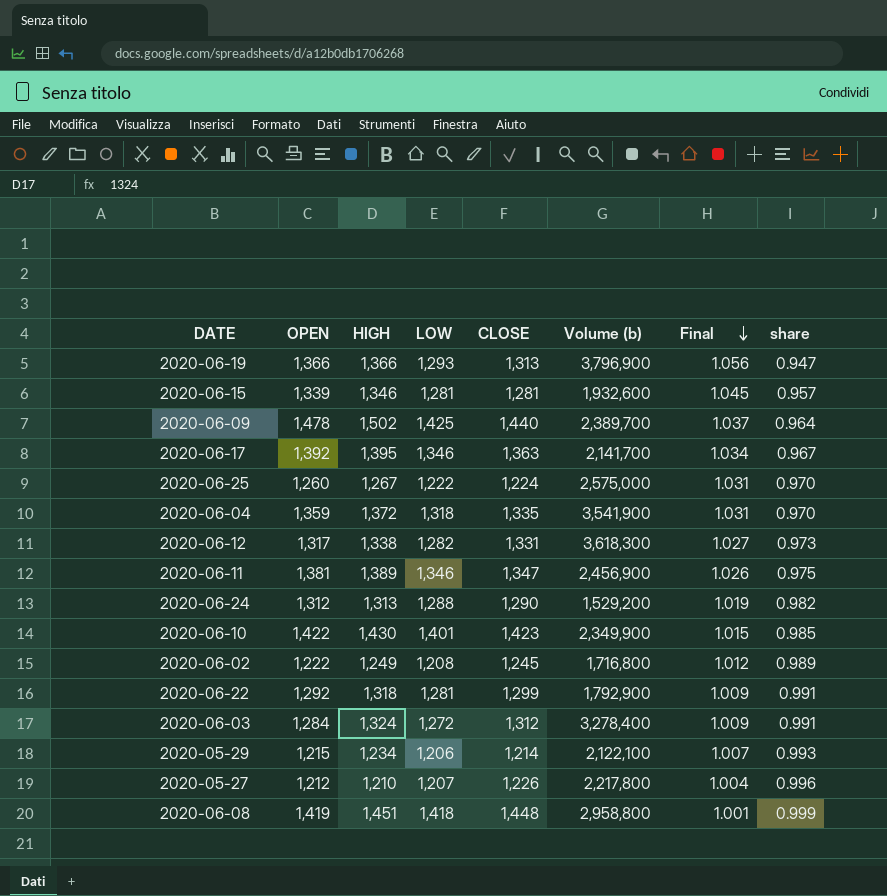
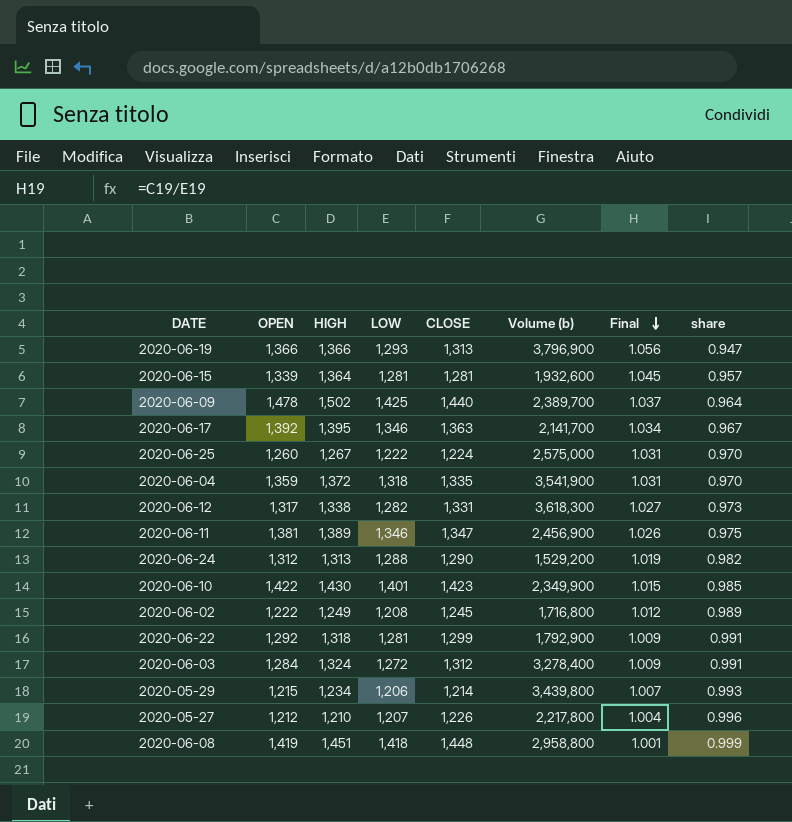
2020-06-15 | HIGH: 1,346 -> 1,364
2020-05-29 | Volume (b): 2,122,100 -> 3,439,800

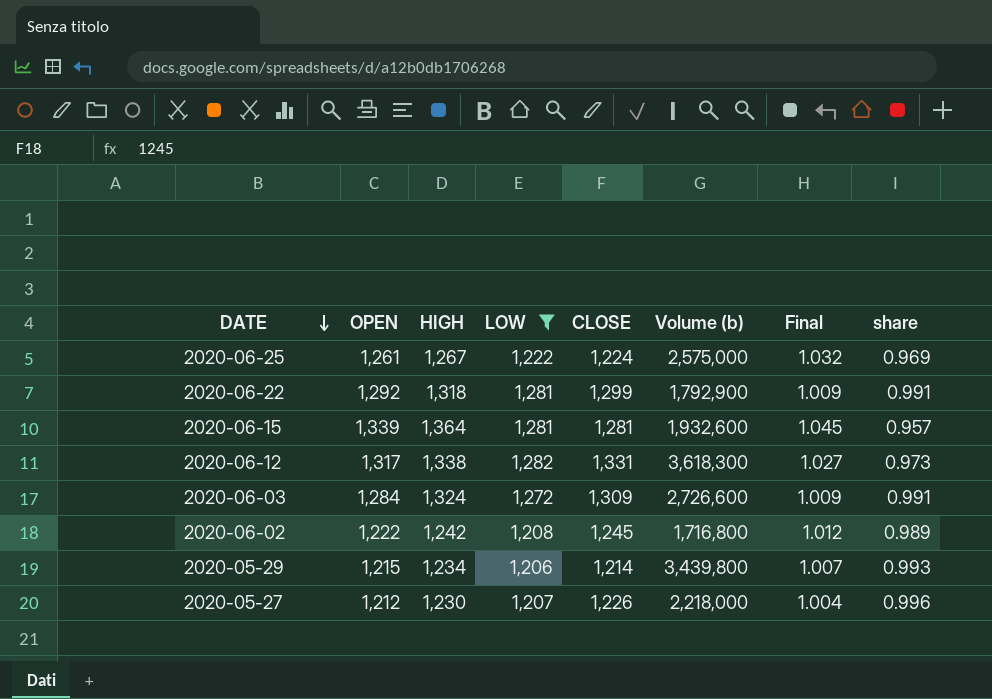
filter: none -> LOW <= 1,282
row order: Final descending -> DATE descending
2020-06-25 | OPEN: 1,260 -> 1,261
2020-06-25 | Final: 1.031 -> 1.032
2020-06-25 | share: 0.970 -> 0.969
2020-06-03 | CLOSE: 1,312 -> 1,309
2020-06-03 | Volume (b): 3,278,400 -> 2,726,600
2020-06-02 | HIGH: 1,249 -> 1,242
2020-05-27 | HIGH: 1,210 -> 1,230
2020-05-27 | Volume (b): 2,217,800 -> 2,218,000

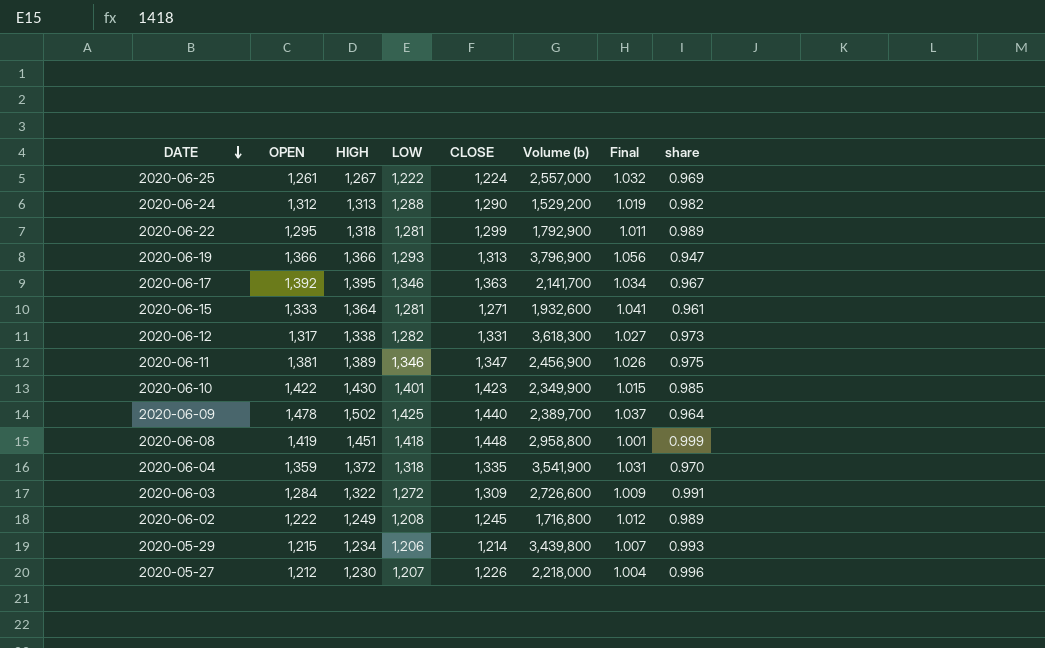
filter: LOW <= 1,282 -> none
2020-06-25 | Volume (b): 2,575,000 -> 2,557,000
2020-06-22 | OPEN: 1,292 -> 1,295
2020-06-22 | Final: 1.009 -> 1.011
2020-06-22 | share: 0.991 -> 0.989
2020-06-15 | OPEN: 1,339 -> 1,333
2020-06-15 | CLOSE: 1,281 -> 1,271
2020-06-15 | Final: 1.045 -> 1.041
2020-06-15 | share: 0.957 -> 0.961
2020-06-03 | HIGH: 1,324 -> 1,322
2020-06-02 | HIGH: 1,242 -> 1,249

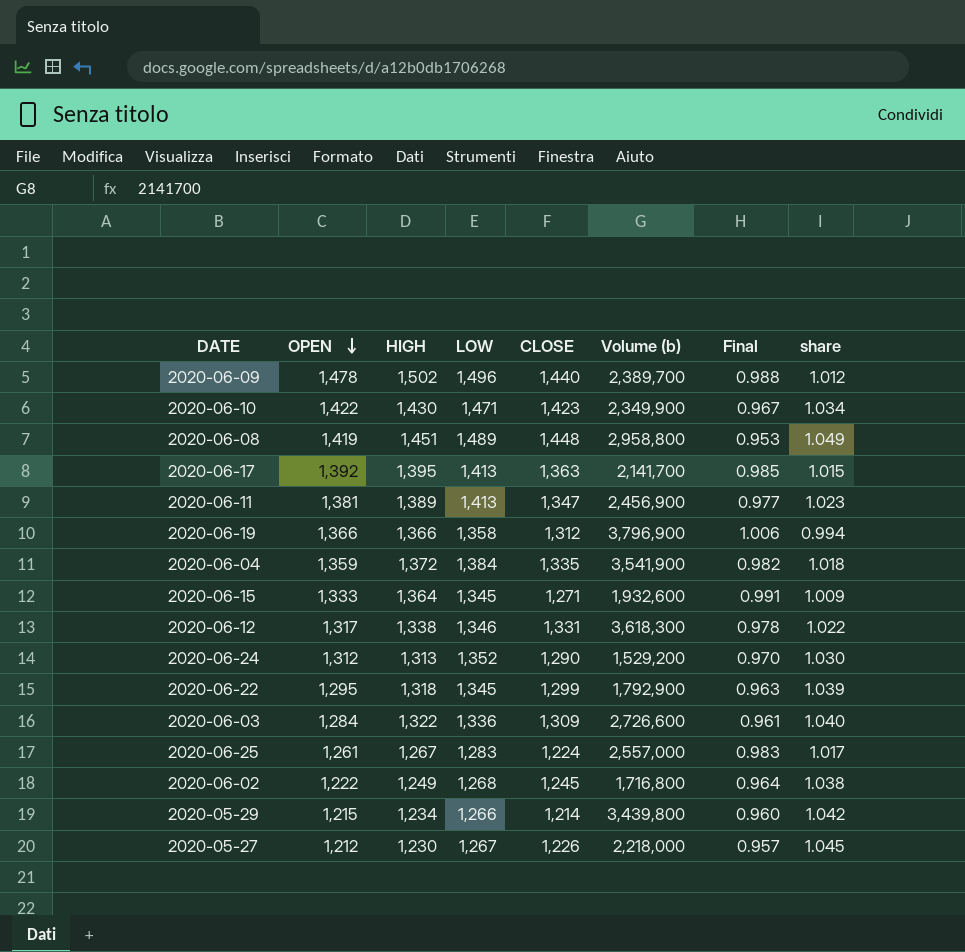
row order: DATE descending -> OPEN descending
2020-06-09 | LOW: 1,425 -> 1,496
2020-06-09 | Final: 1.037 -> 0.988
2020-06-09 | share: 0.964 -> 1.012
2020-06-10 | LOW: 1,401 -> 1,471
2020-06-10 | Final: 1.015 -> 0.967
2020-06-10 | share: 0.985 -> 1.034
2020-06-08 | LOW: 1,418 -> 1,489
2020-06-08 | Final: 1.001 -> 0.953
2020-06-08 | share: 0.999 -> 1.049
2020-06-17 | LOW: 1,346 -> 1,413
2020-06-17 | Final: 1.034 -> 0.985
2020-06-17 | share: 0.967 -> 1.015
2020-06-11 | LOW: 1,346 -> 1,413
2020-06-11 | Final: 1.026 -> 0.977
2020-06-11 | share: 0.975 -> 1.023
2020-06-19 | LOW: 1,293 -> 1,358
2020-06-19 | CLOSE: 1,313 -> 1,312
2020-06-19 | Final: 1.056 -> 1.006
2020-06-19 | share: 0.947 -> 0.994
2020-06-04 | LOW: 1,318 -> 1,384
2020-06-04 | Final: 1.031 -> 0.982
2020-06-04 | share: 0.970 -> 1.018
2020-06-15 | LOW: 1,281 -> 1,345
2020-06-15 | Final: 1.041 -> 0.991
2020-06-15 | share: 0.961 -> 1.009
2020-06-12 | LOW: 1,282 -> 1,346
2020-06-12 | Final: 1.027 -> 0.978
2020-06-12 | share: 0.973 -> 1.022
2020-06-24 | LOW: 1,288 -> 1,352
2020-06-24 | Final: 1.019 -> 0.970
2020-06-24 | share: 0.982 -> 1.030
2020-06-22 | LOW: 1,281 -> 1,345
2020-06-22 | Final: 1.011 -> 0.963
2020-06-22 | share: 0.989 -> 1.039
2020-06-03 | LOW: 1,272 -> 1,336
2020-06-03 | Final: 1.009 -> 0.961
2020-06-03 | share: 0.991 -> 1.040
2020-06-25 | LOW: 1,222 -> 1,283
2020-06-25 | Final: 1.032 -> 0.983
2020-06-25 | share: 0.969 -> 1.017
2020-06-02 | LOW: 1,208 -> 1,268
2020-06-02 | Final: 1.012 -> 0.964
2020-06-02 | share: 0.989 -> 1.038
2020-05-29 | LOW: 1,206 -> 1,266
2020-05-29 | Final: 1.007 -> 0.960
2020-05-29 | share: 0.993 -> 1.042
2020-05-27 | LOW: 1,207 -> 1,267
2020-05-27 | Final: 1.004 -> 0.957
2020-05-27 | share: 0.996 -> 1.045

